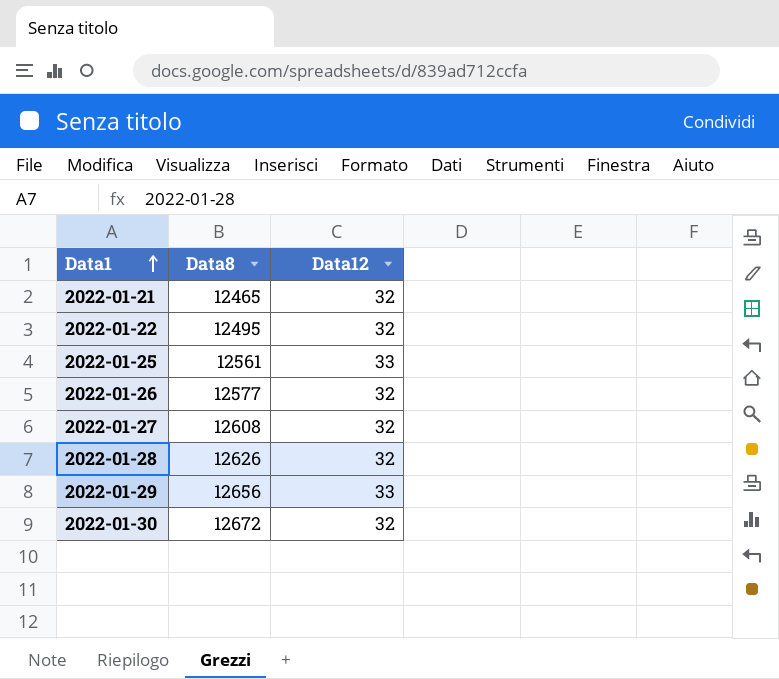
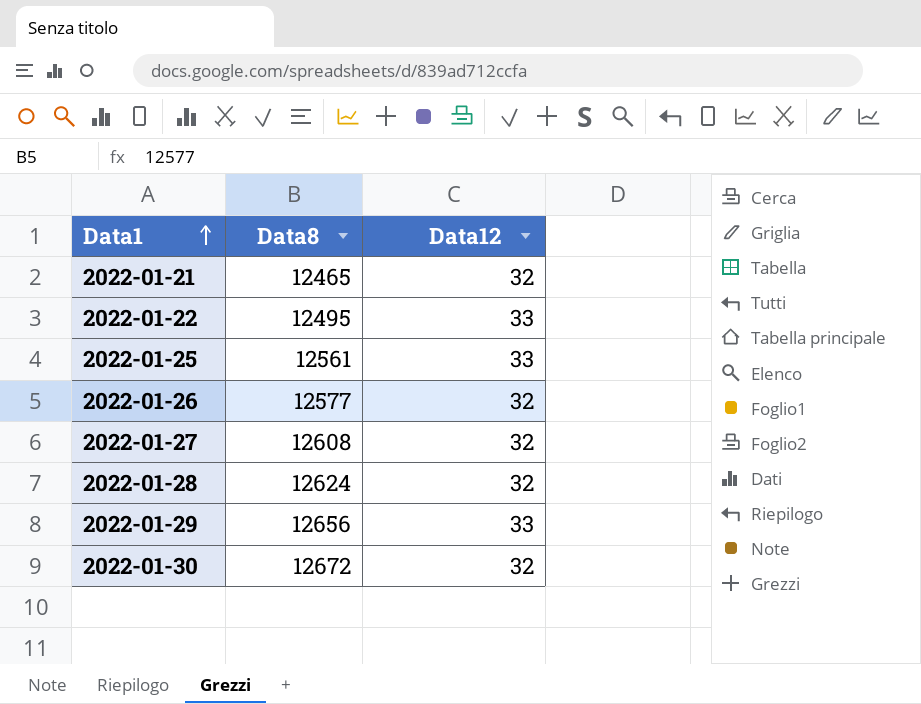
2022-01-22 | Data12: 32 -> 33
2022-01-28 | Data8: 12626 -> 12624

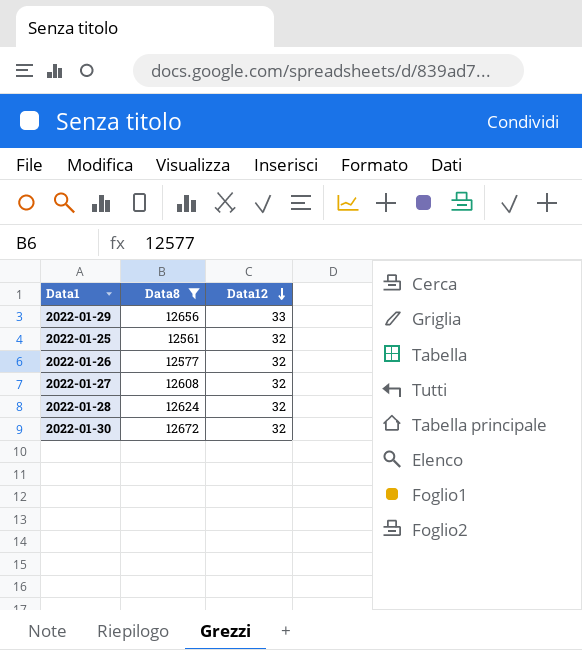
filter: none -> Data8 >= 12561
row order: Data1 ascending -> Data12 descending
2022-01-25 | Data12: 33 -> 32

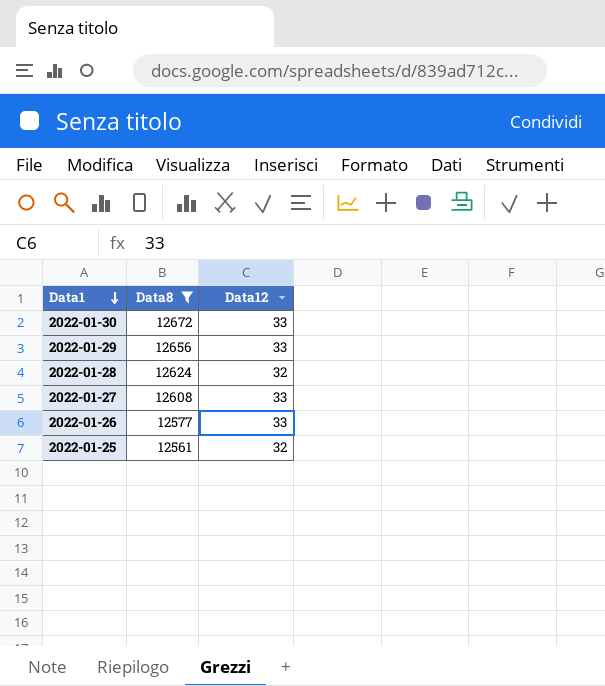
row order: Data12 descending -> Data1 descending
2022-01-30 | Data12: 32 -> 33
2022-01-27 | Data12: 32 -> 33
2022-01-26 | Data12: 32 -> 33

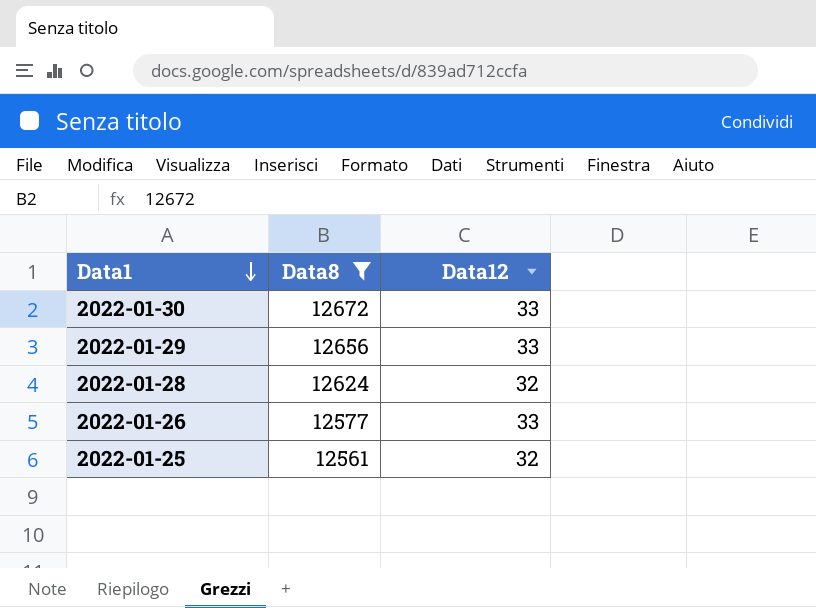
row 2022-01-27: 12608 | 33 -> none

